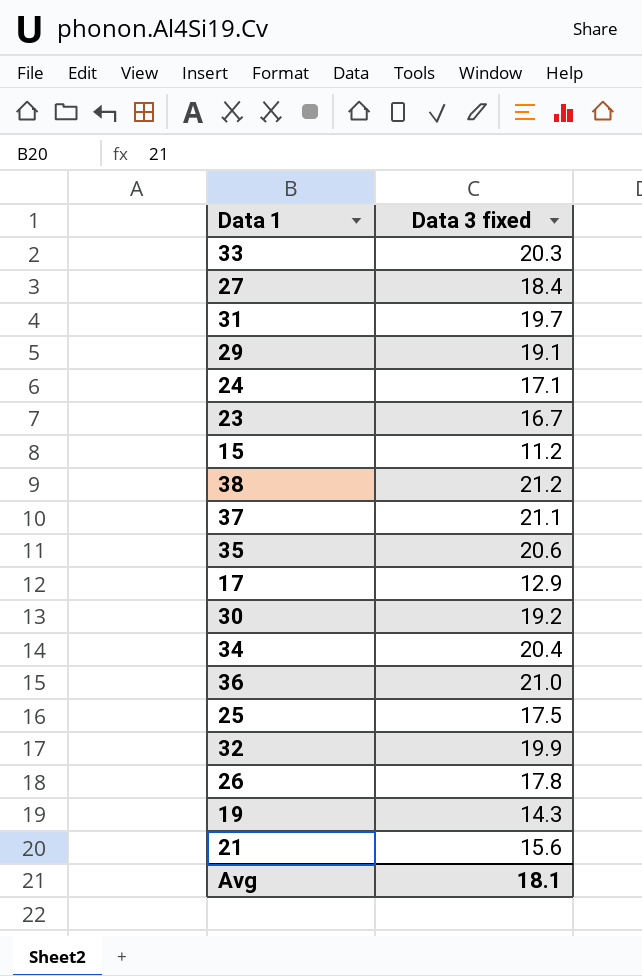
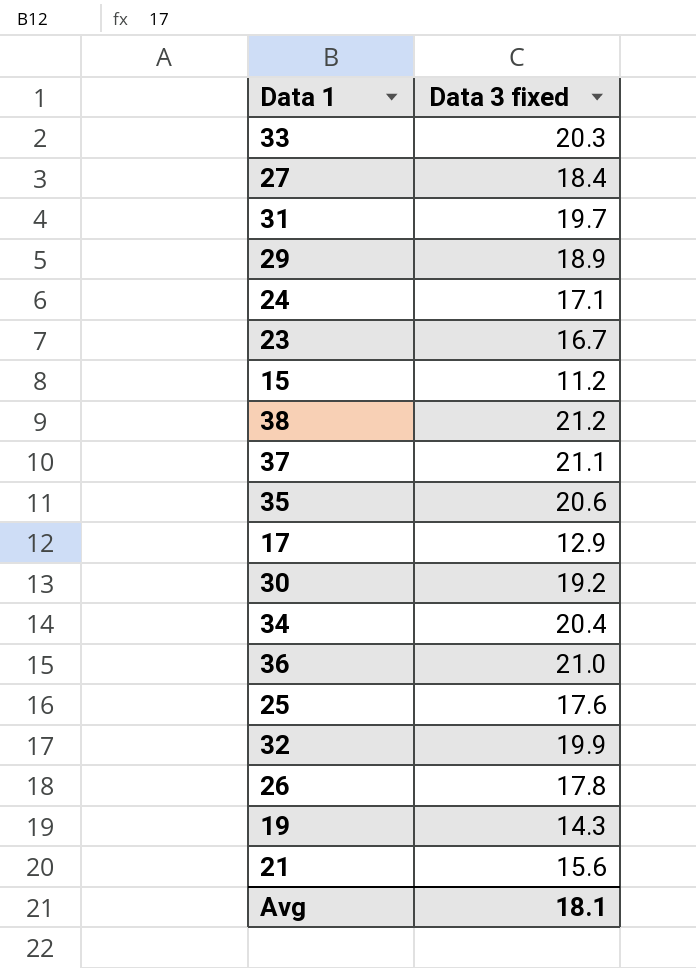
29 | Data 3 fixed: 19.1 -> 18.9
25 | Data 3 fixed: 17.5 -> 17.6

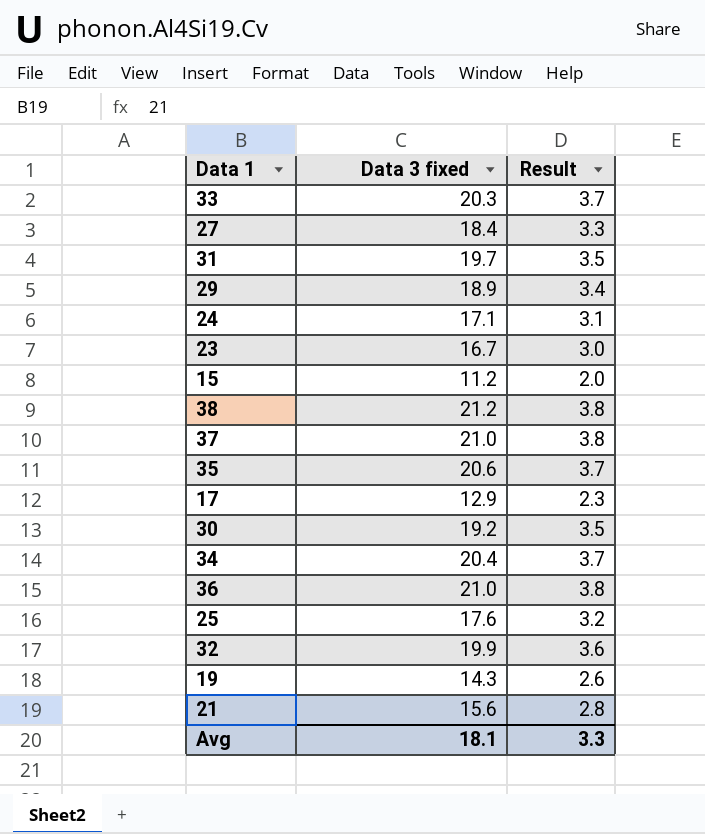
column Result | formula: none -> [Data 3 fixed] * 0.18
row 26: 17.8 -> none
37 | Data 3 fixed: 21.1 -> 21.0

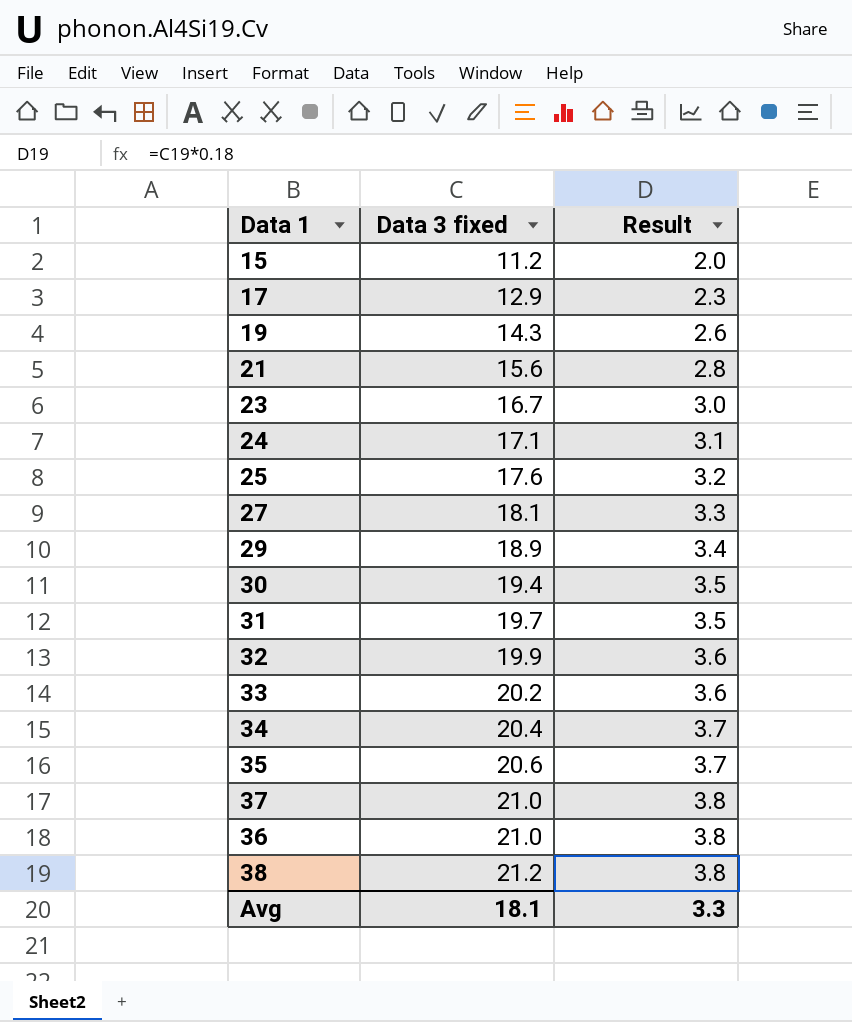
row order: none -> Data 3 fixed ascending
27 | Data 3 fixed: 18.4 -> 18.1
30 | Data 3 fixed: 19.2 -> 19.4
33 | Data 3 fixed: 20.3 -> 20.2
33 | Result: 3.7 -> 3.6

